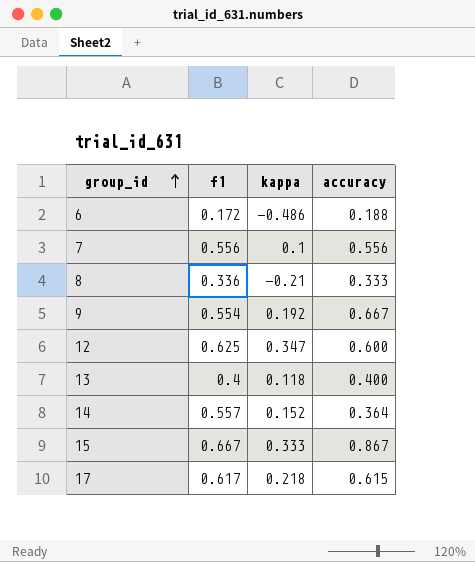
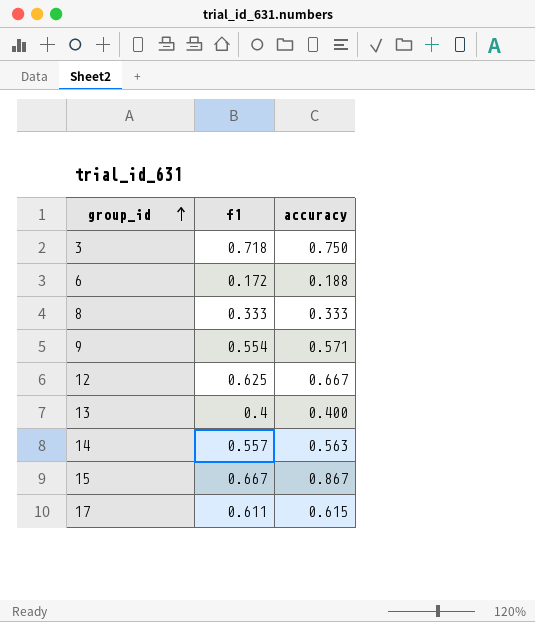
column kappa | position: 3 -> none
row 7: 0.556 | 0.1 | 0.556 -> none
row 3: none -> 0.718 | 0.750
8 | f1: 0.336 -> 0.333
9 | accuracy: 0.667 -> 0.571
12 | accuracy: 0.600 -> 0.667
14 | accuracy: 0.364 -> 0.563
17 | f1: 0.617 -> 0.611

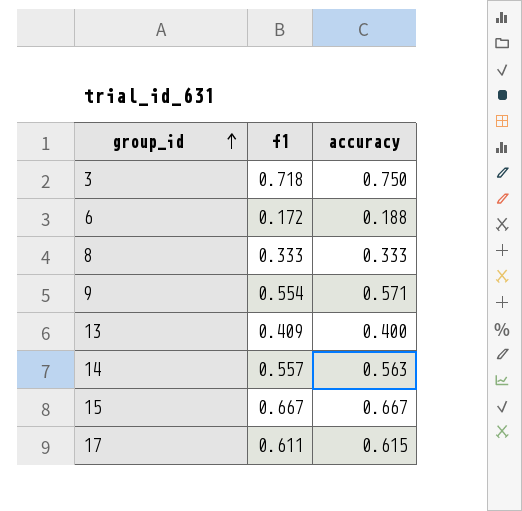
row 12: 0.625 | 0.667 -> none
13 | f1: 0.4 -> 0.409
15 | accuracy: 0.867 -> 0.667

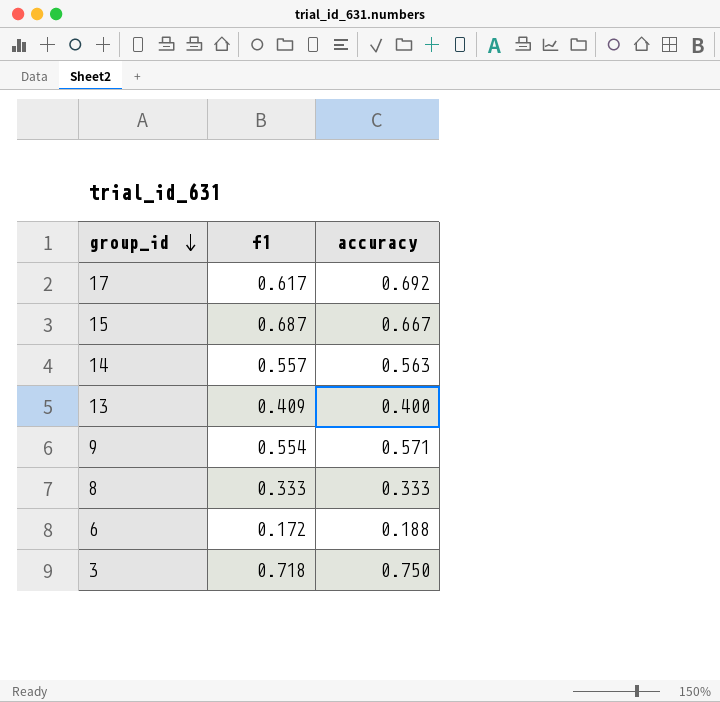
row order: group_id ascending -> group_id descending
17 | f1: 0.611 -> 0.617
17 | accuracy: 0.615 -> 0.692
15 | f1: 0.667 -> 0.687

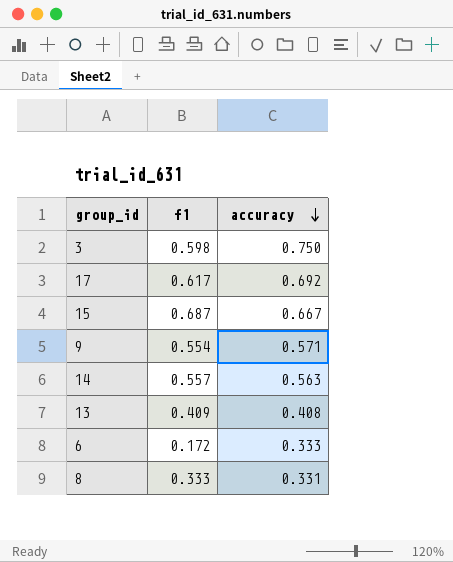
row order: group_id descending -> accuracy descending
3 | f1: 0.718 -> 0.598
13 | accuracy: 0.400 -> 0.408
6 | accuracy: 0.188 -> 0.333
8 | accuracy: 0.333 -> 0.331

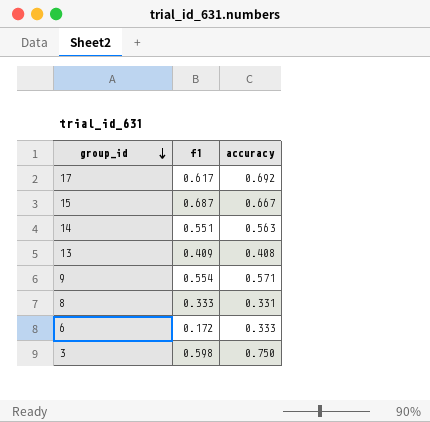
row order: accuracy descending -> group_id descending
14 | f1: 0.557 -> 0.551

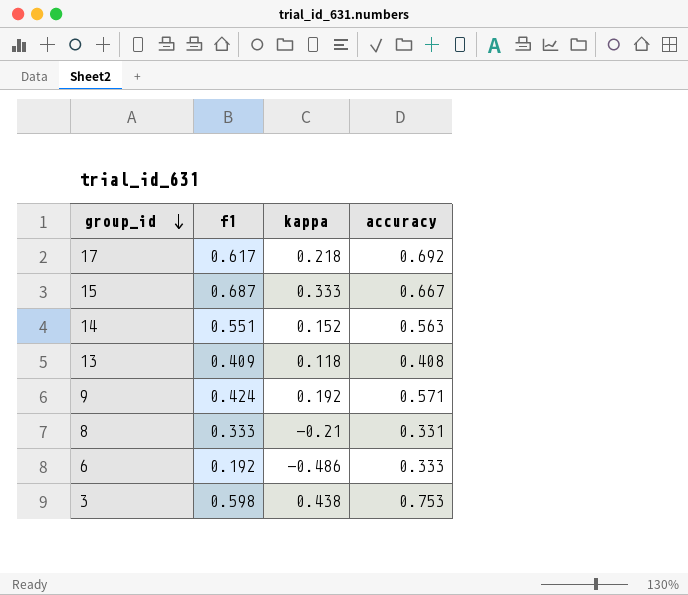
column kappa | position: none -> 3
9 | f1: 0.554 -> 0.424
6 | f1: 0.172 -> 0.192
3 | accuracy: 0.750 -> 0.753

